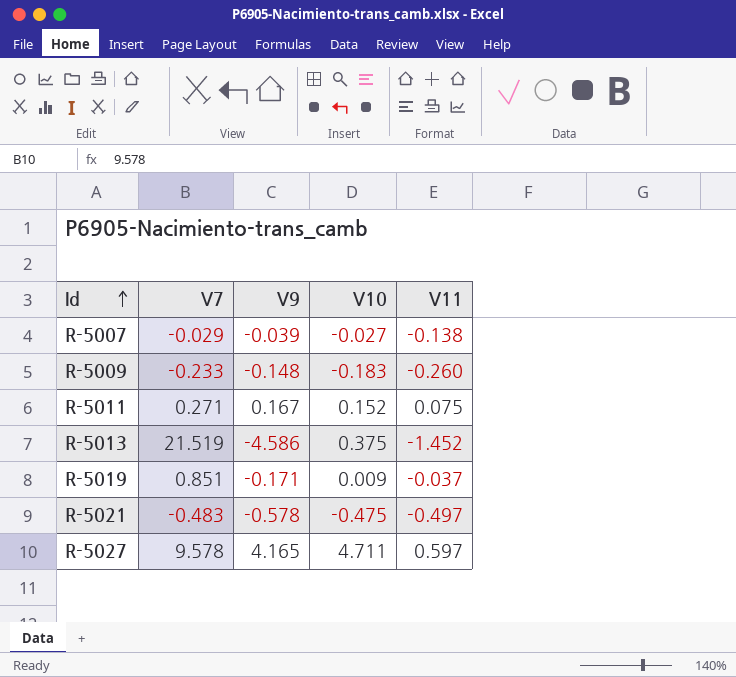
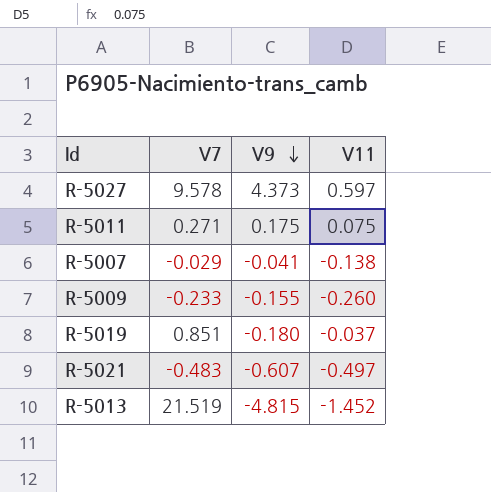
row order: Id ascending -> V9 descending
column V10 | position: 4 -> none
R-5027 | V9: 4.165 -> 4.373
R-5011 | V9: 0.167 -> 0.175
R-5007 | V9: -0.039 -> -0.041
R-5009 | V9: -0.148 -> -0.155
R-5019 | V9: -0.171 -> -0.180
R-5021 | V9: -0.578 -> -0.607
R-5013 | V9: -4.586 -> -4.815

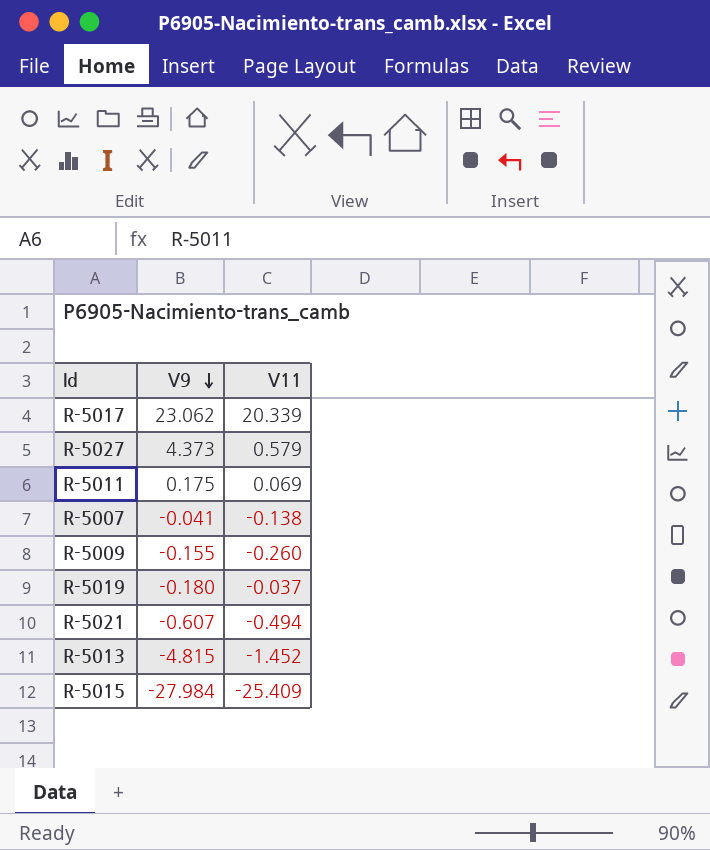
column V7 | position: 2 -> none
row R-5017: none -> 23.062 | 20.339
R-5027 | V11: 0.597 -> 0.579
R-5011 | V11: 0.075 -> 0.069
R-5021 | V11: -0.497 -> -0.494
row R-5015: none -> -27.984 | -25.409

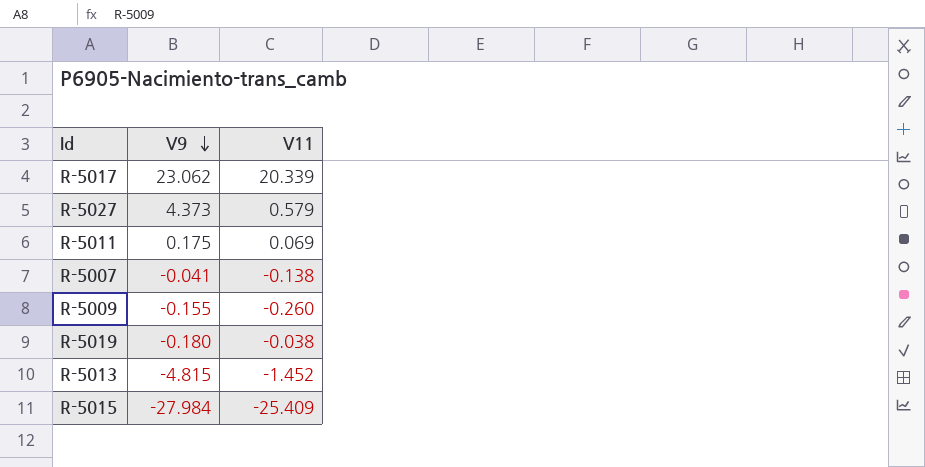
row R-5021: -0.607 | -0.494 -> none
R-5019 | V11: -0.037 -> -0.038

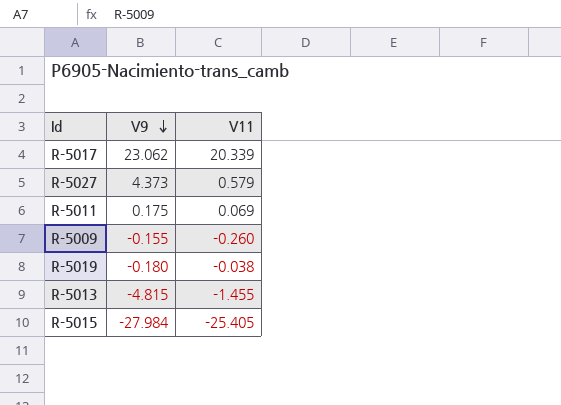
row R-5007: -0.041 | -0.138 -> none
R-5013 | V11: -1.452 -> -1.455
R-5015 | V11: -25.409 -> -25.405

